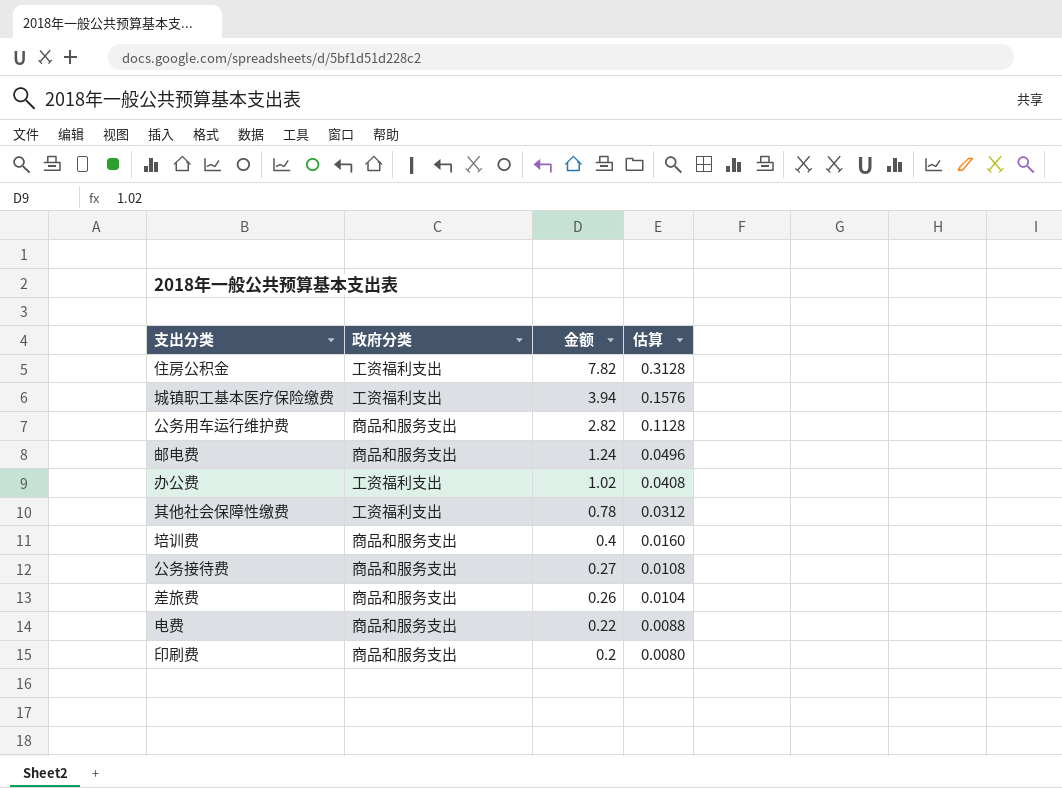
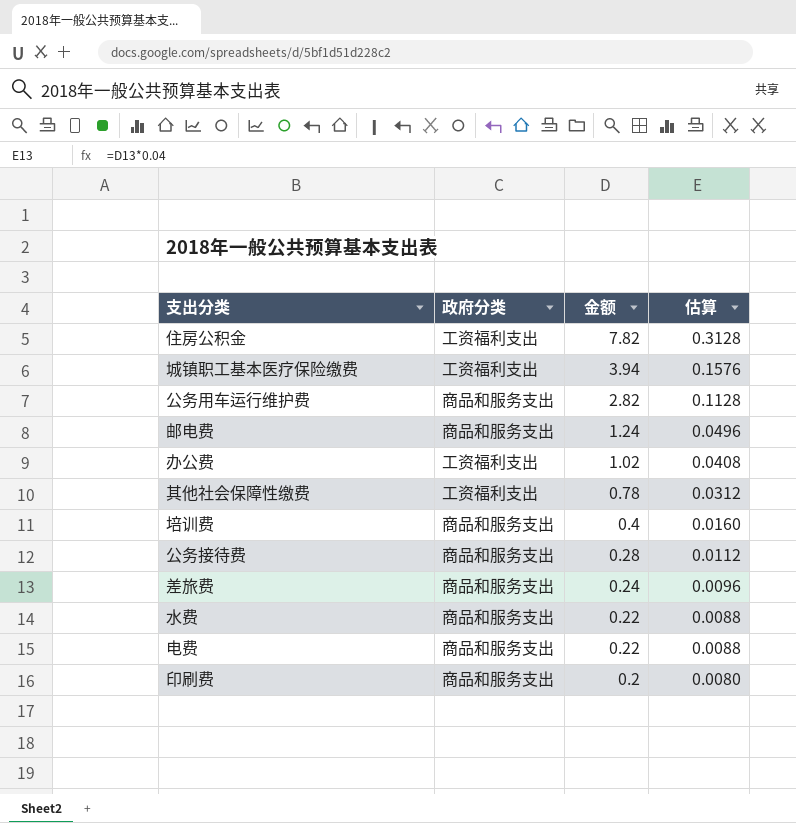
公务接待费 | 金额: 0.27 -> 0.28
公务接待费 | 估算: 0.0108 -> 0.0112
差旅费 | 金额: 0.26 -> 0.24
差旅费 | 估算: 0.0104 -> 0.0096
row 水费: none -> 商品和服务支出 | 0.22 | 0.0088

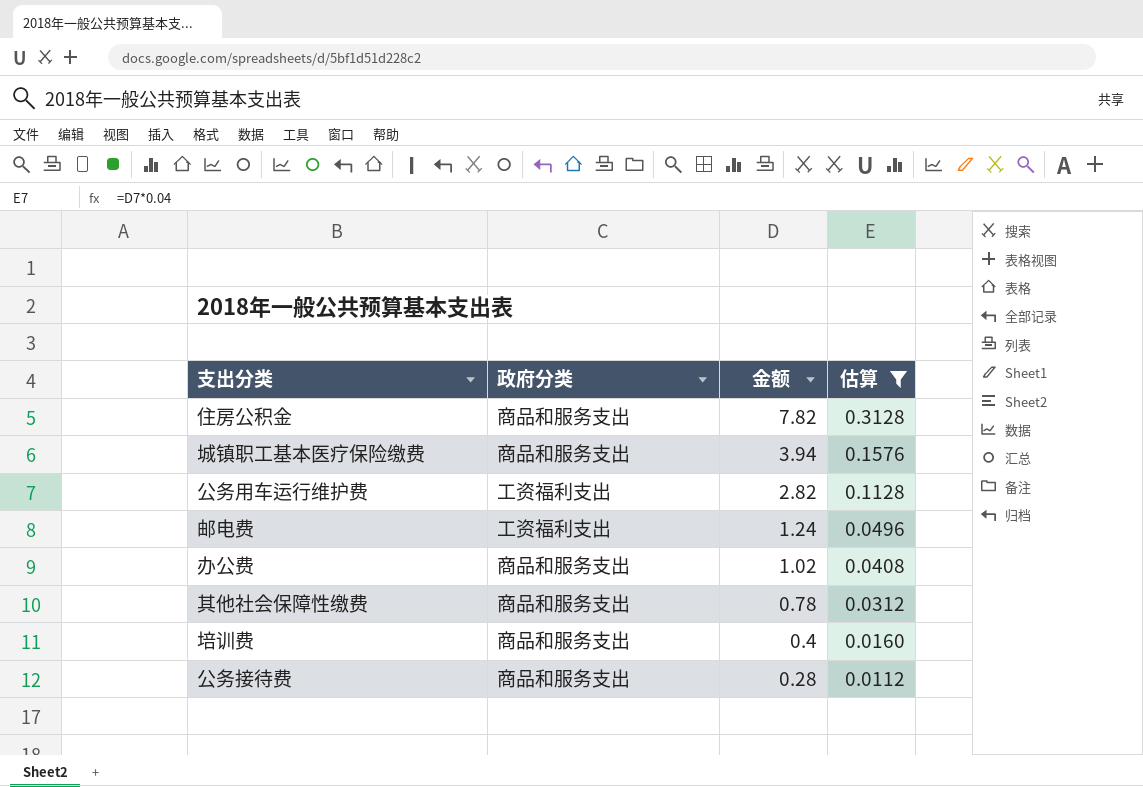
filter: none -> 估算 >= 0.0112
住房公积金 | 政府分类: 工资福利支出 -> 商品和服务支出
城镇职工基本医疗保险缴费 | 政府分类: 工资福利支出 -> 商品和服务支出
公务用车运行维护费 | 政府分类: 商品和服务支出 -> 工资福利支出
邮电费 | 政府分类: 商品和服务支出 -> 工资福利支出
办公费 | 政府分类: 工资福利支出 -> 商品和服务支出
其他社会保障性缴费 | 政府分类: 工资福利支出 -> 商品和服务支出

